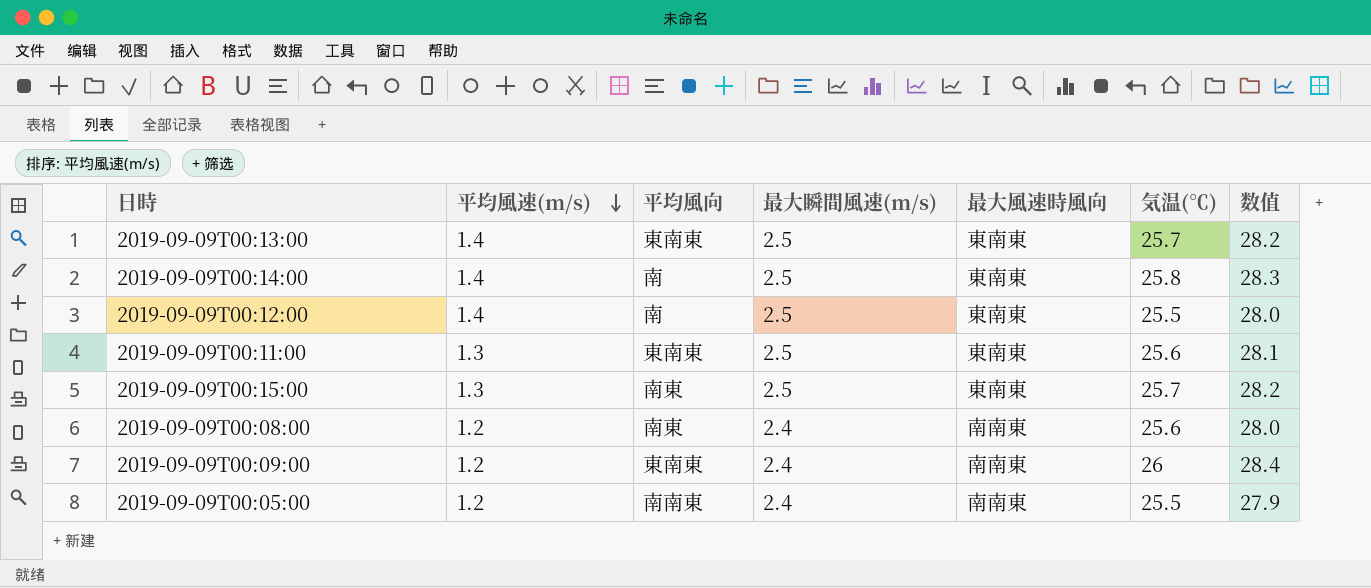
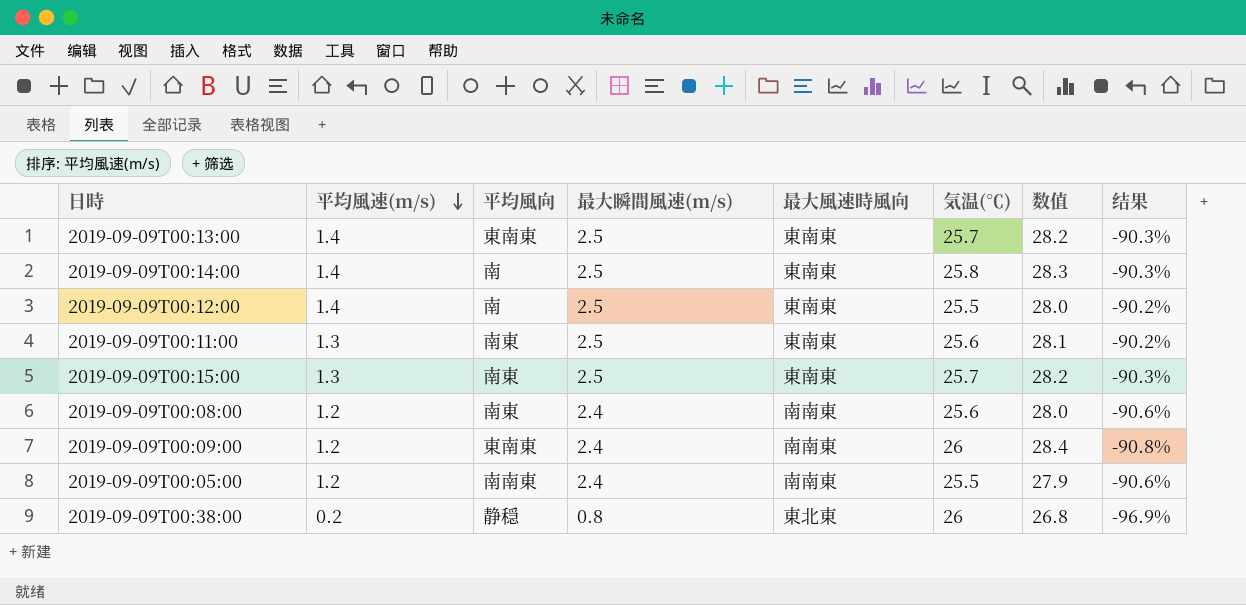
column 结果 | formula: none -> ([最大瞬間風速(m/s)] - [気温(℃)]) / [気温(℃)]
2019-09-09T00:11:00 | 平均風向: 東南東 -> 南東
row 2019-09-09T00:38:00: none -> 0.2 | 静穏 | 0.8 | 東北東 | 26 | 26.8 | -96.9%

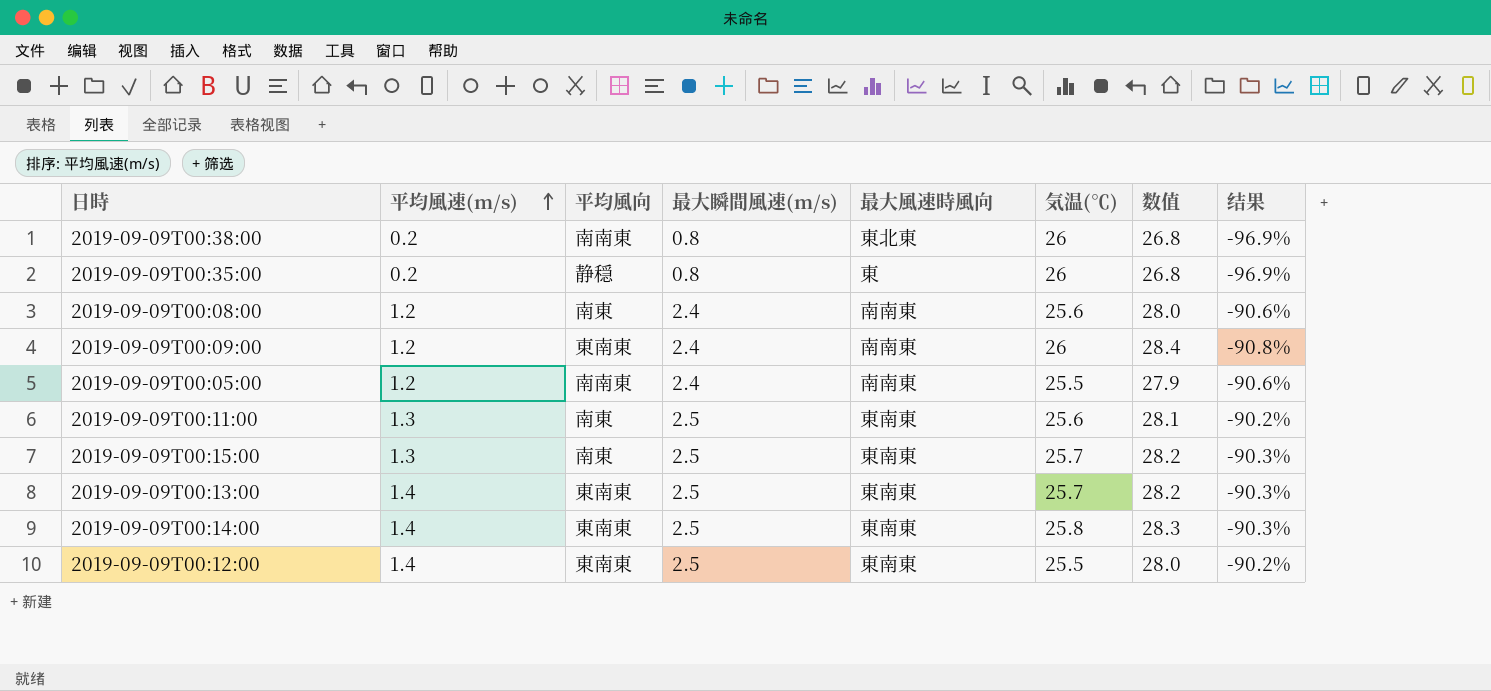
row order: 平均風速(m/s) descending -> 平均風速(m/s) ascending
2019-09-09T00:38:00 | 平均風向: 静穏 -> 南南東
row 2019-09-09T00:35:00: none -> 0.2 | 静穏 | 0.8 | 東 | 26 | 26.8 | -96.9%
2019-09-09T00:14:00 | 平均風向: 南 -> 東南東
2019-09-09T00:12:00 | 平均風向: 南 -> 東南東

